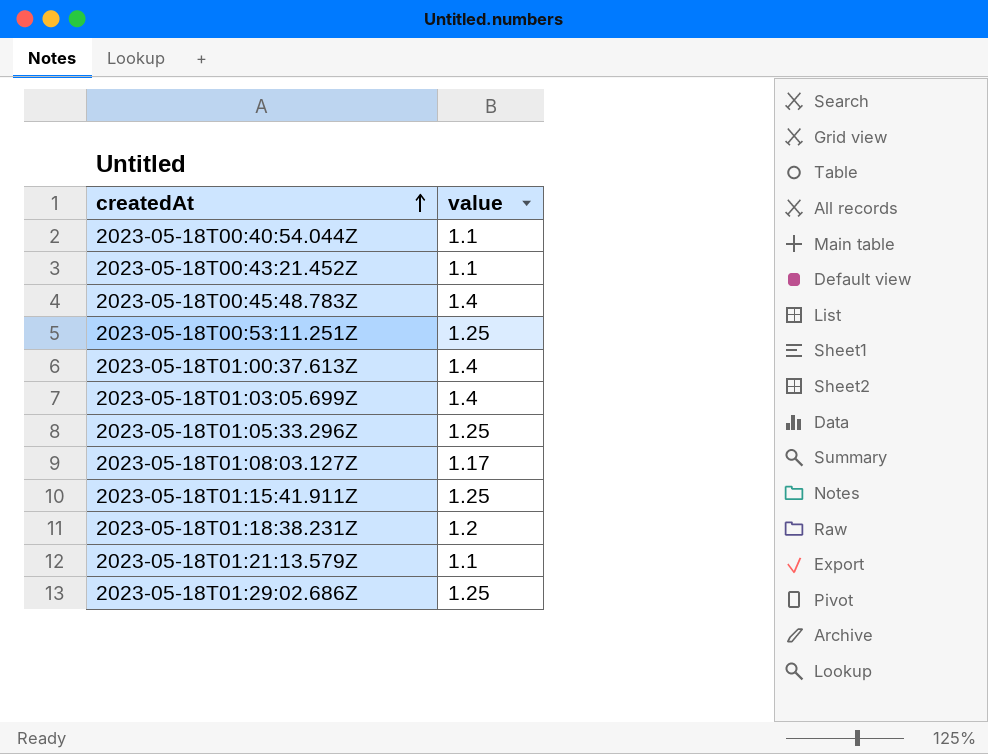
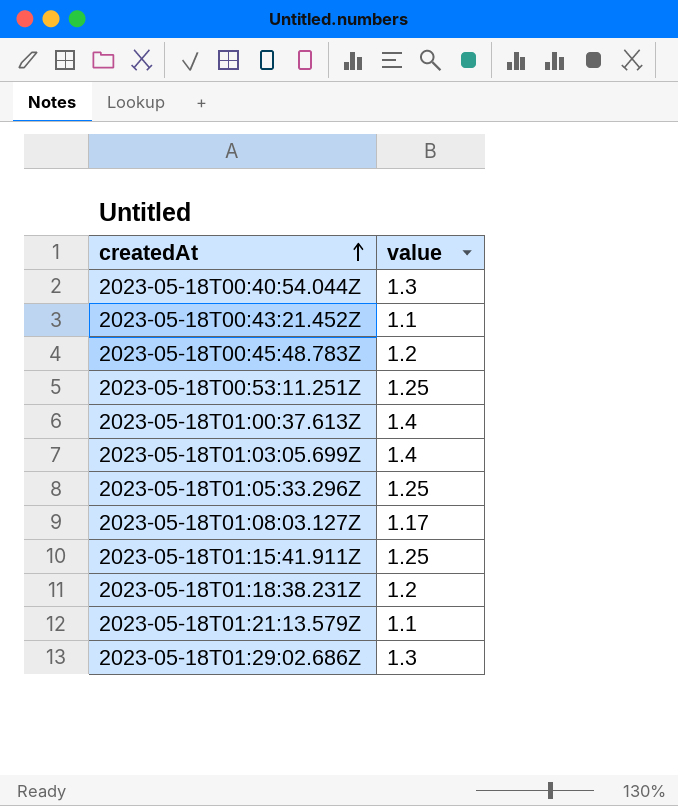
2023-05-18T00:40:54.044Z | value: 1.1 -> 1.3
2023-05-18T00:45:48.783Z | value: 1.4 -> 1.2
2023-05-18T01:29:02.686Z | value: 1.25 -> 1.3

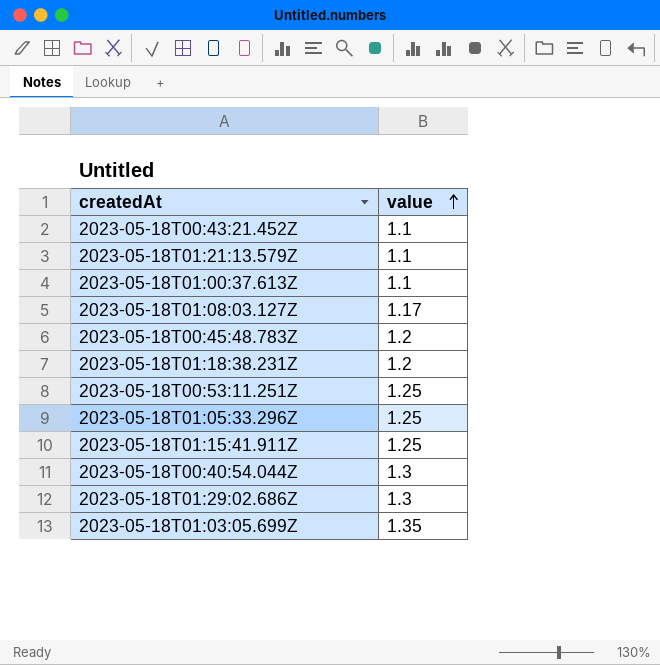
row order: createdAt ascending -> value ascending
2023-05-18T01:00:37.613Z | value: 1.4 -> 1.1
2023-05-18T01:03:05.699Z | value: 1.4 -> 1.35

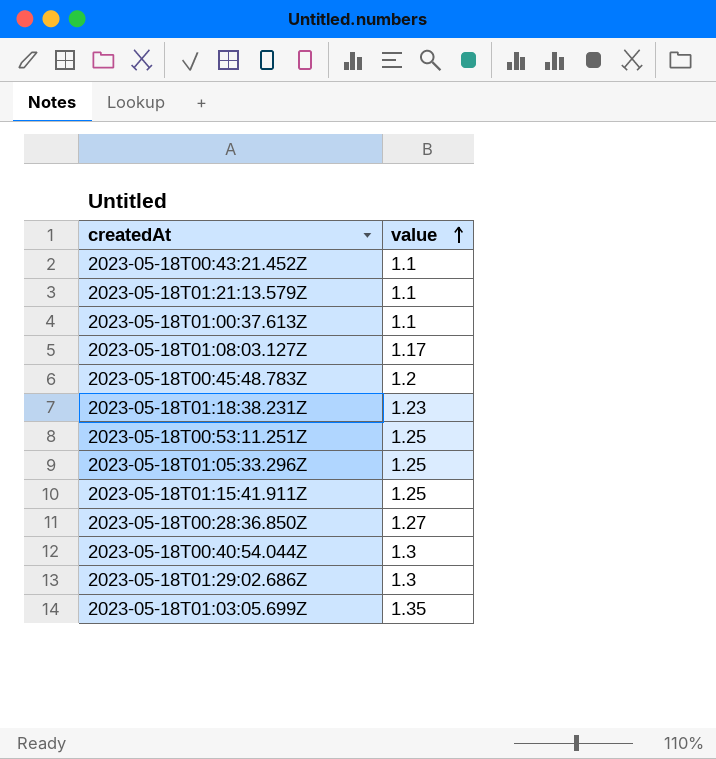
2023-05-18T01:18:38.231Z | value: 1.2 -> 1.23
row 2023-05-18T00:28:36.850Z: none -> 1.27

